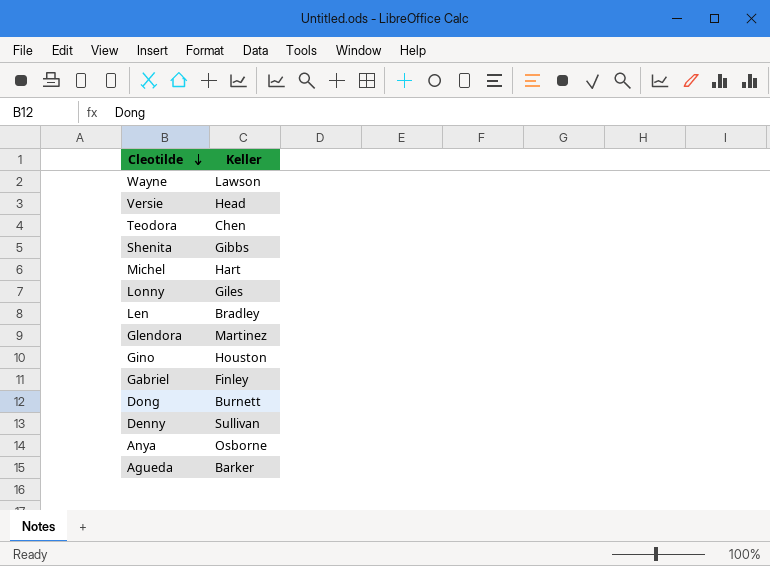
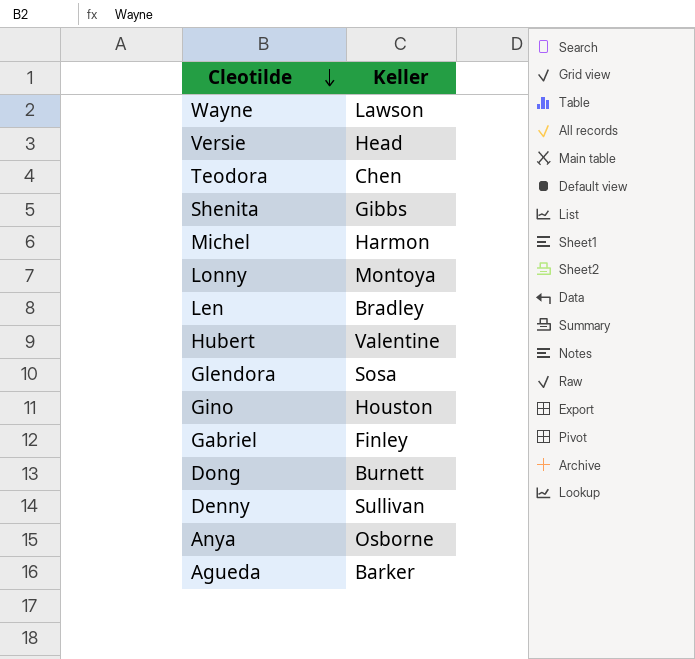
Michel | Keller: Hart -> Harmon
Lonny | Keller: Giles -> Montoya
row Hubert: none -> Valentine
Glendora | Keller: Martinez -> Sosa

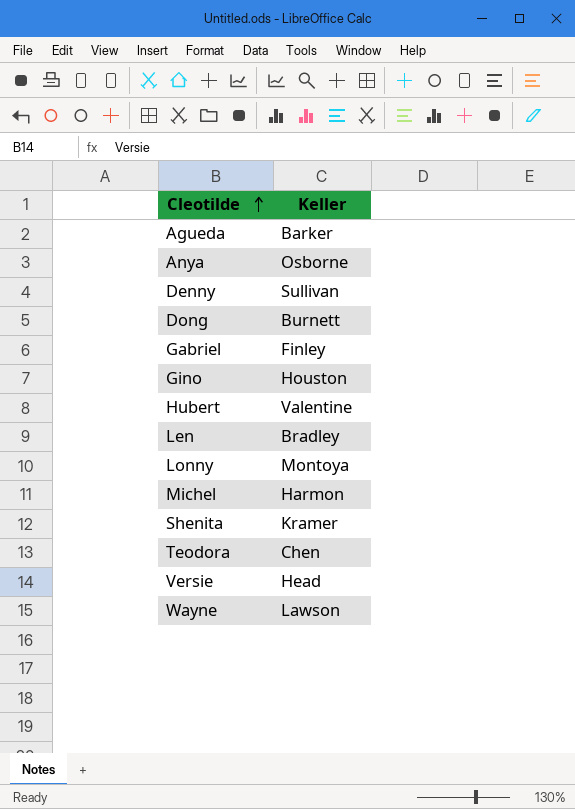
row order: Cleotilde descending -> Cleotilde ascending
row Glendora: Sosa -> none
Shenita | Keller: Gibbs -> Kramer

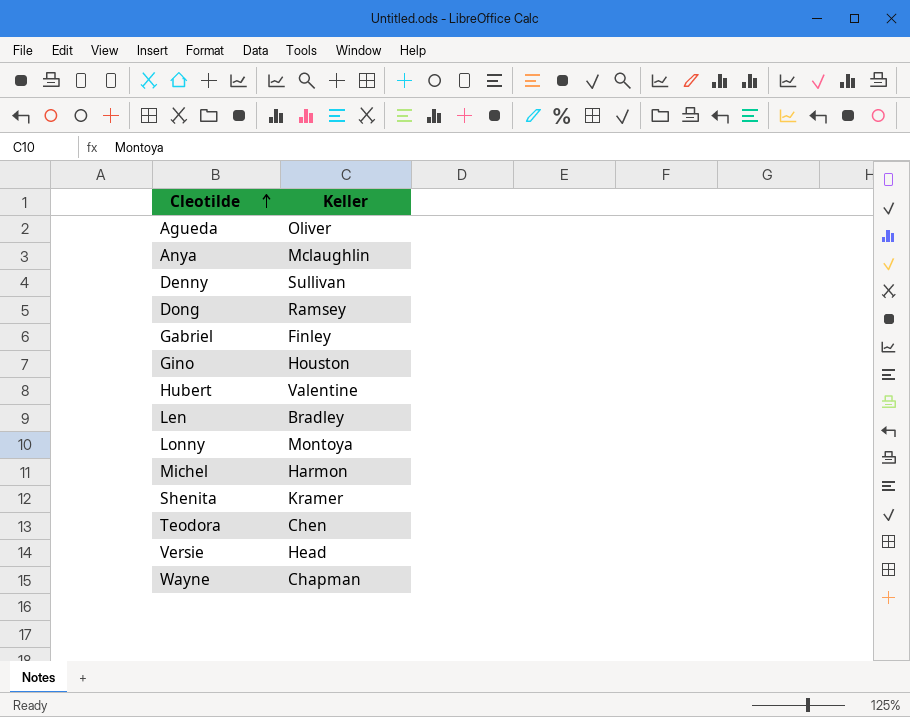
Agueda | Keller: Barker -> Oliver
Anya | Keller: Osborne -> Mclaughlin
Dong | Keller: Burnett -> Ramsey
Wayne | Keller: Lawson -> Chapman

